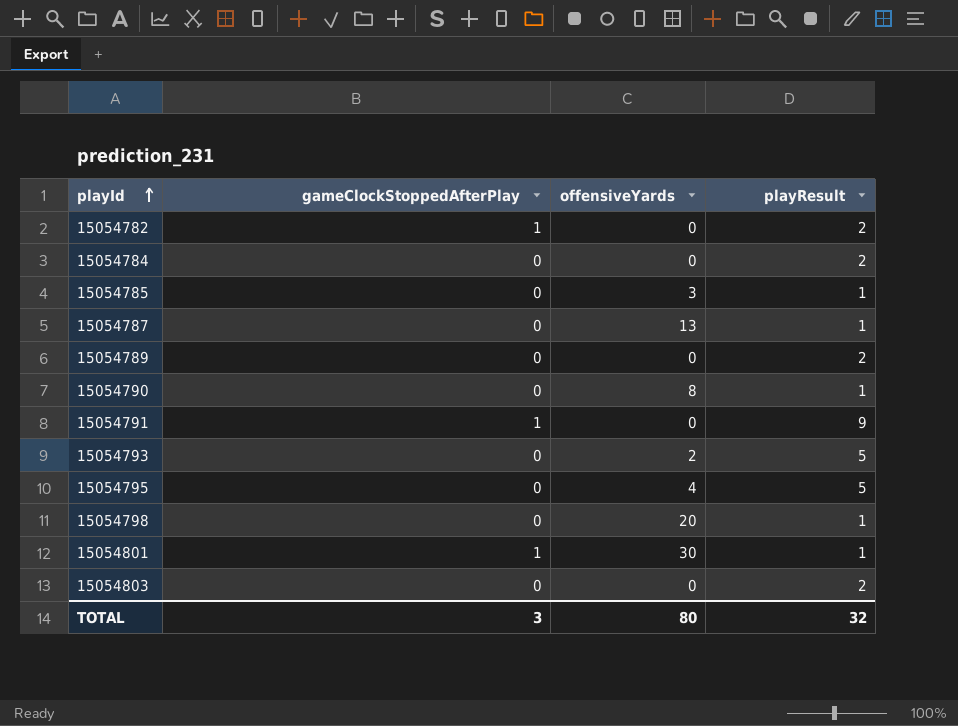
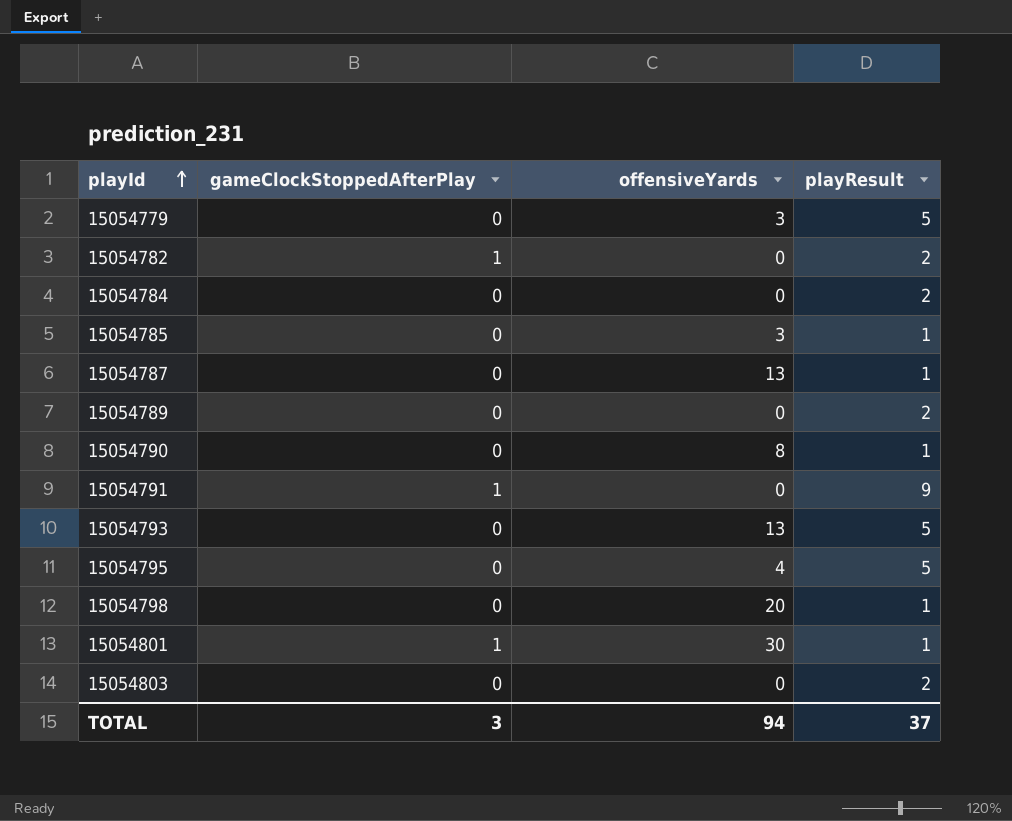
row 15054779: none -> 0 | 3 | 5
15054793 | offensiveYards: 2 -> 13
TOTAL | offensiveYards: 80 -> 94
TOTAL | playResult: 32 -> 37

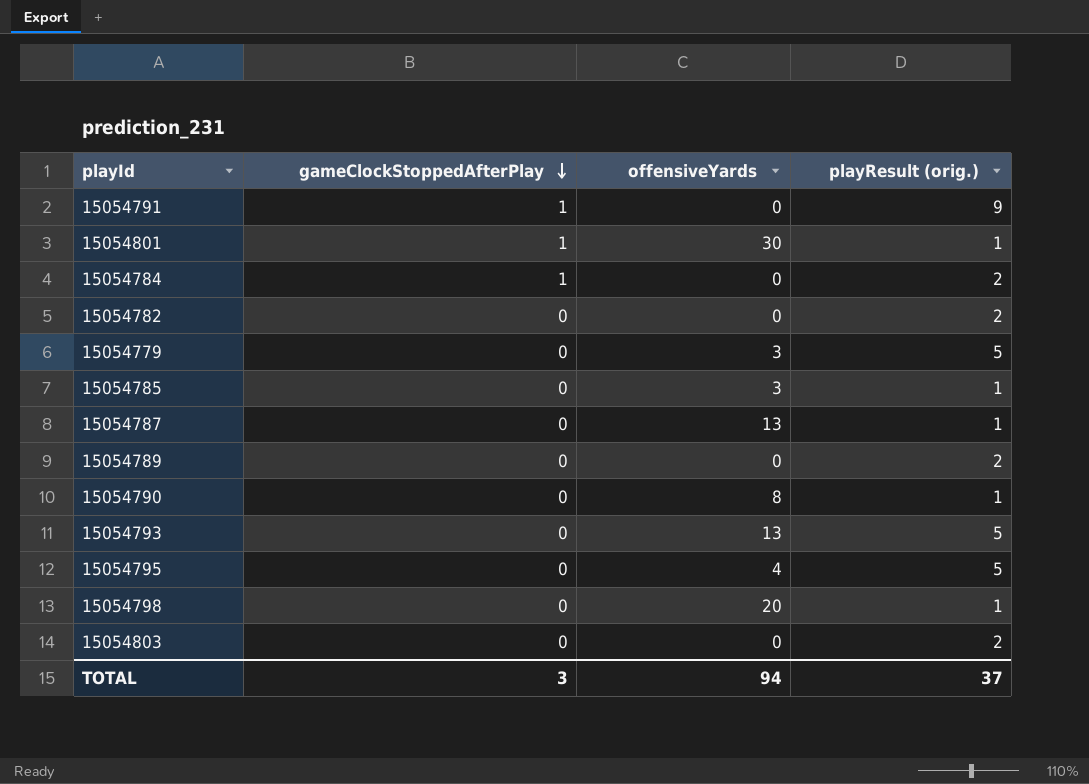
row order: playId ascending -> gameClockStoppedAfterPlay descending
column name: playResult -> playResult (orig.)
15054784 | gameClockStoppedAfterPlay: 0 -> 1
15054782 | gameClockStoppedAfterPlay: 1 -> 0

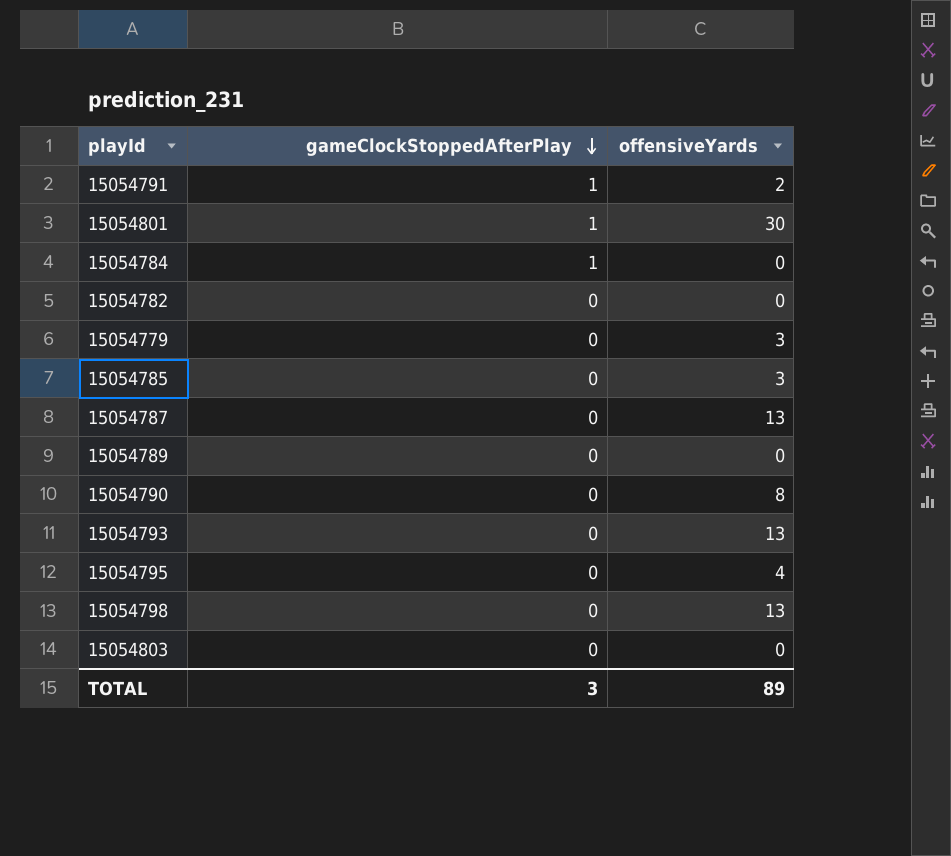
column playResult (orig.) | position: 4 -> none
15054791 | offensiveYards: 0 -> 2
15054798 | offensiveYards: 20 -> 13
TOTAL | offensiveYards: 94 -> 89

